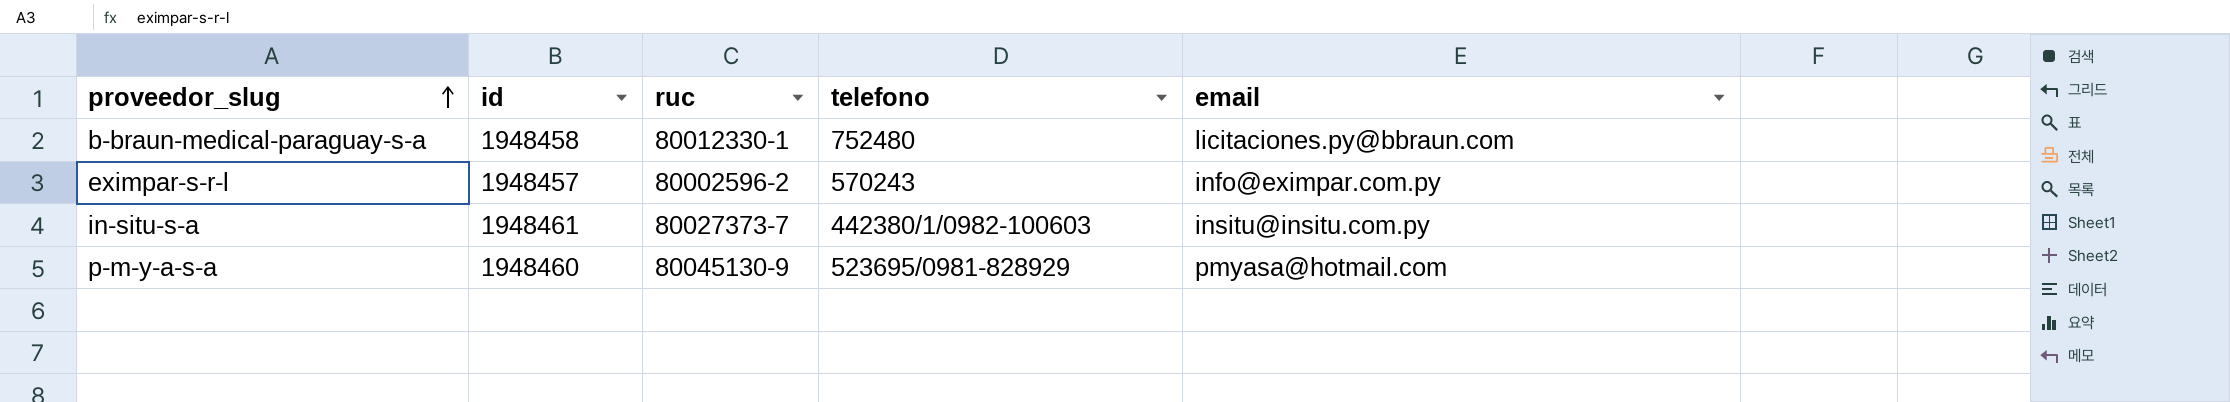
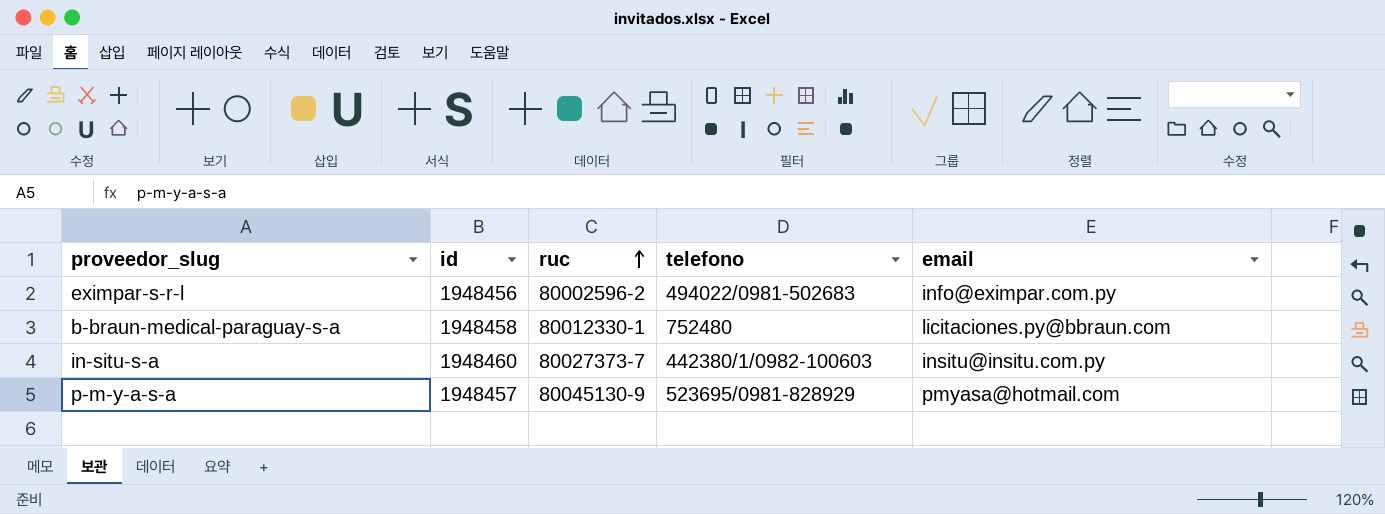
row order: proveedor_slug ascending -> ruc ascending
eximpar-s-r-l | id: 1948457 -> 1948456
eximpar-s-r-l | telefono: 570243 -> 494022/0981-502683
in-situ-s-a | id: 1948461 -> 1948460
p-m-y-a-s-a | id: 1948460 -> 1948457

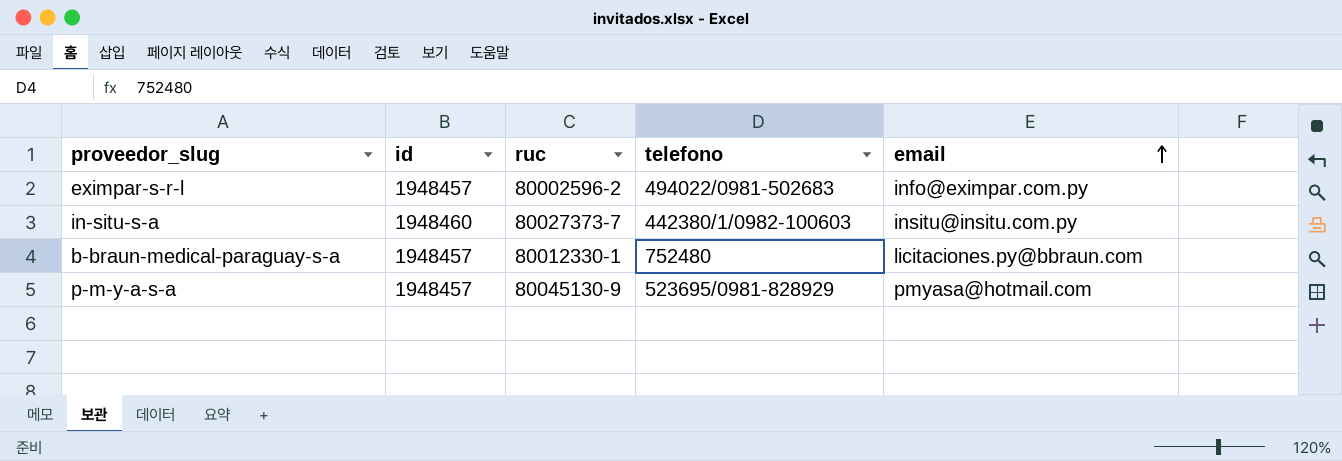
row order: ruc ascending -> email ascending
eximpar-s-r-l | id: 1948456 -> 1948457
b-braun-medical-paraguay-s-a | id: 1948458 -> 1948457

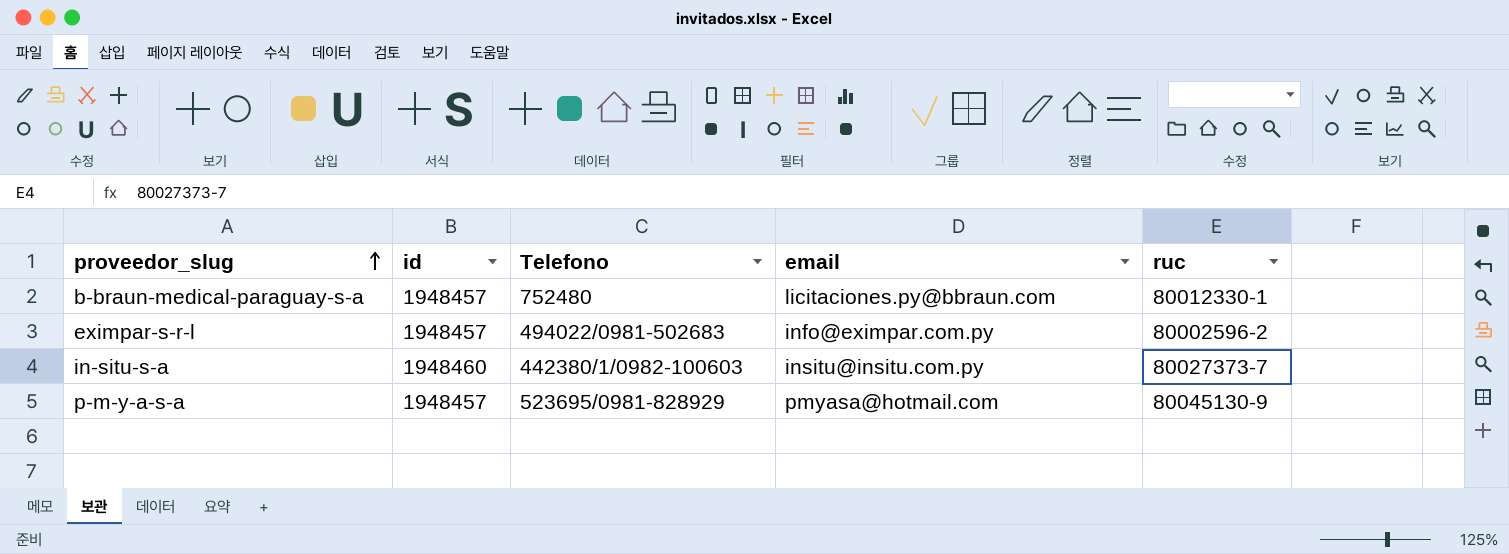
row order: email ascending -> proveedor_slug ascending
column name: telefono -> Telefono
column ruc | position: 3 -> 5

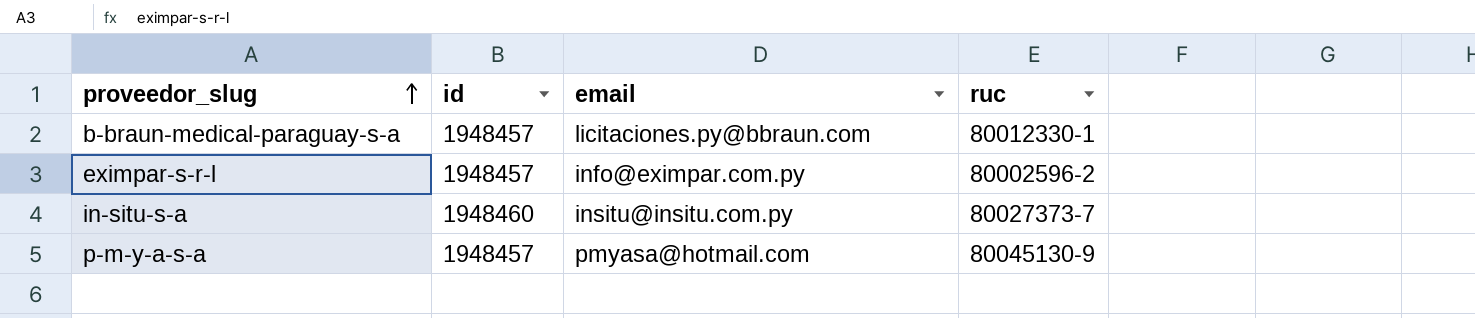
column Telefono | position: 3 -> none

